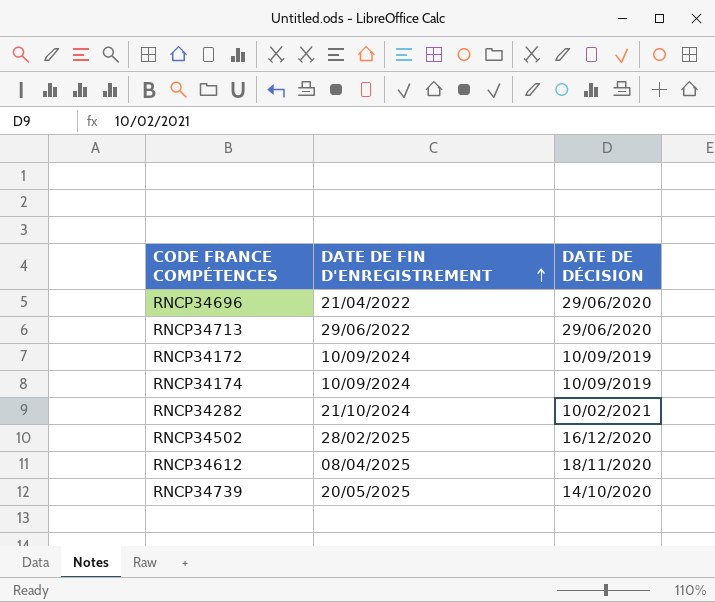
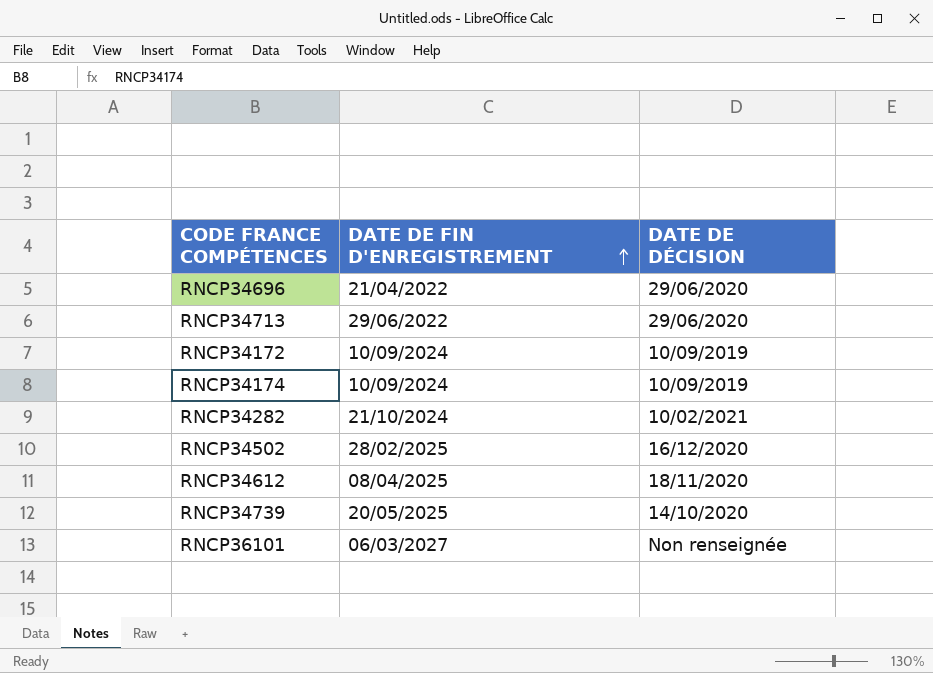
row RNCP36101: none -> 06/03/2027 | Non renseignée

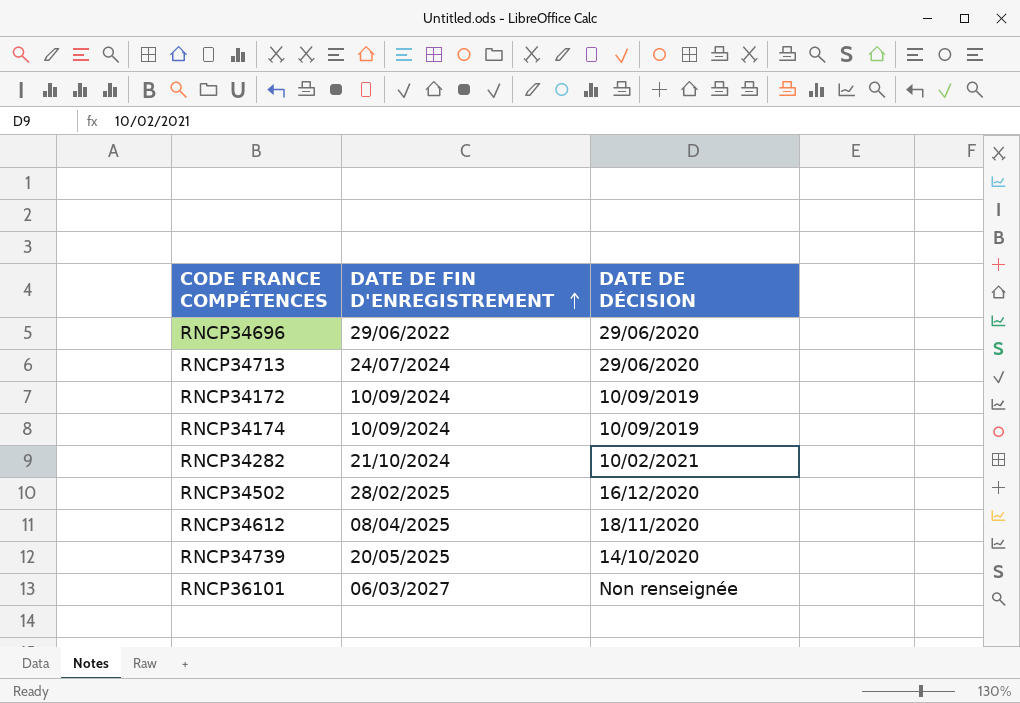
RNCP34696 | DATE DE FIN D'ENREGISTREMENT: 21/04/2022 -> 29/06/2022
RNCP34713 | DATE DE FIN D'ENREGISTREMENT: 29/06/2022 -> 24/07/2024

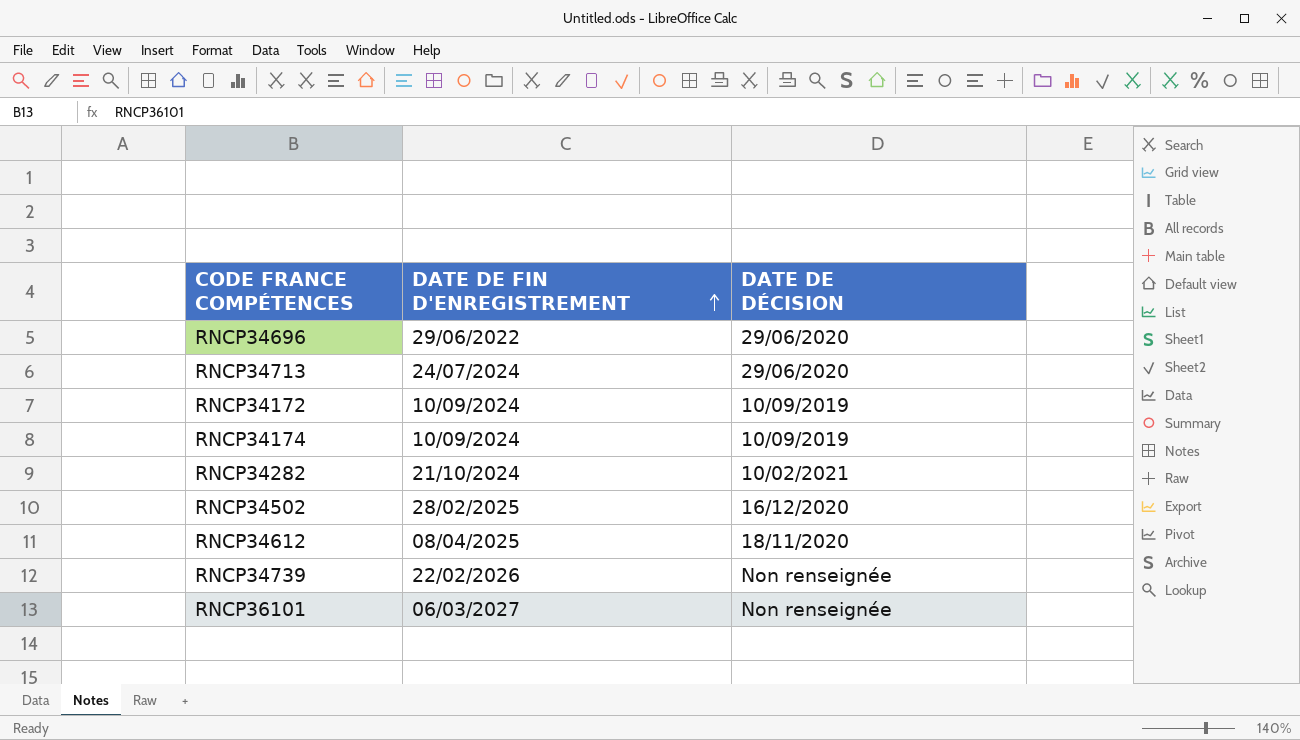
RNCP34739 | DATE DE FIN D'ENREGISTREMENT: 20/05/2025 -> 22/02/2026
RNCP34739 | DATE DE DÉCISION: 14/10/2020 -> Non renseignée

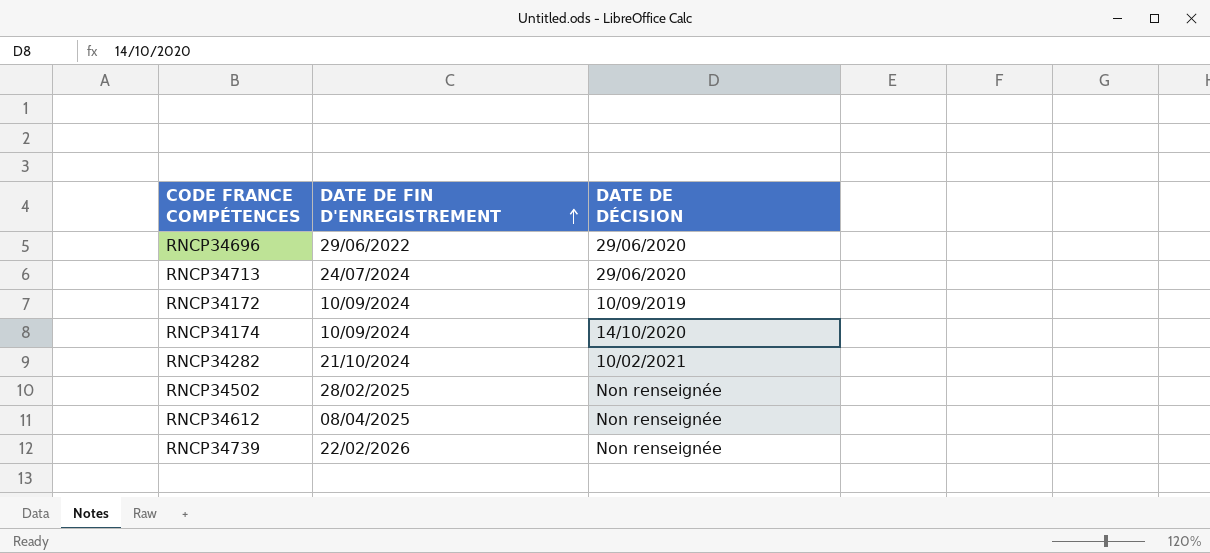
row RNCP36101: 06/03/2027 | Non renseignée -> none
RNCP34174 | DATE DE DÉCISION: 10/09/2019 -> 14/10/2020
RNCP34502 | DATE DE DÉCISION: 16/12/2020 -> Non renseignée
RNCP34612 | DATE DE DÉCISION: 18/11/2020 -> Non renseignée

